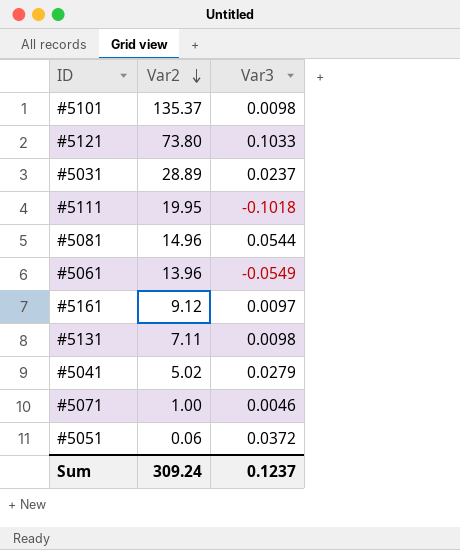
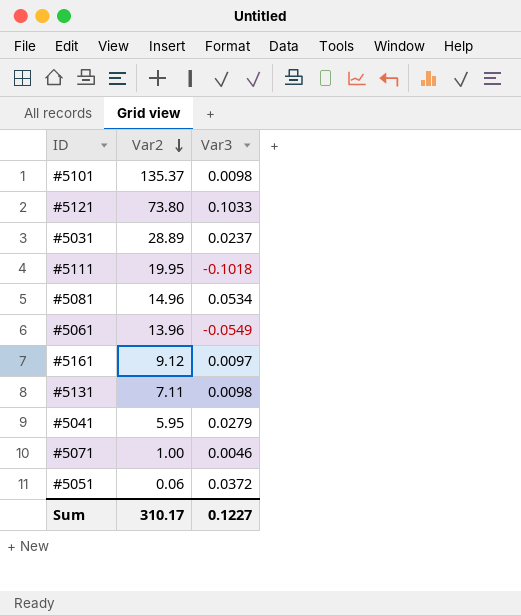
#5081 | Var3: 0.0544 -> 0.0534
#5041 | Var2: 5.02 -> 5.95
Sum | Var2: 309.24 -> 310.17
Sum | Var3: 0.1237 -> 0.1227

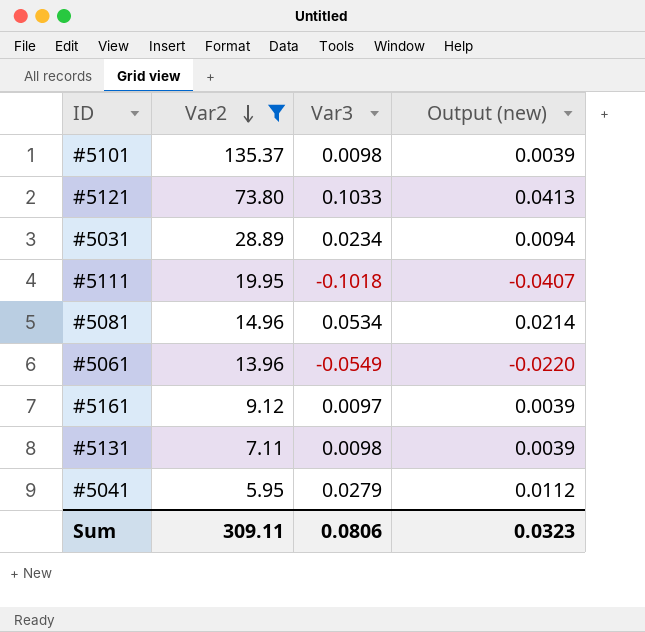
filter: none -> Var2 >= 5.95
column Output (new) | formula: none -> [Var3] * 0.4
#5031 | Var3: 0.0237 -> 0.0234
Sum | Var2: 310.17 -> 309.11
Sum | Var3: 0.1227 -> 0.0806

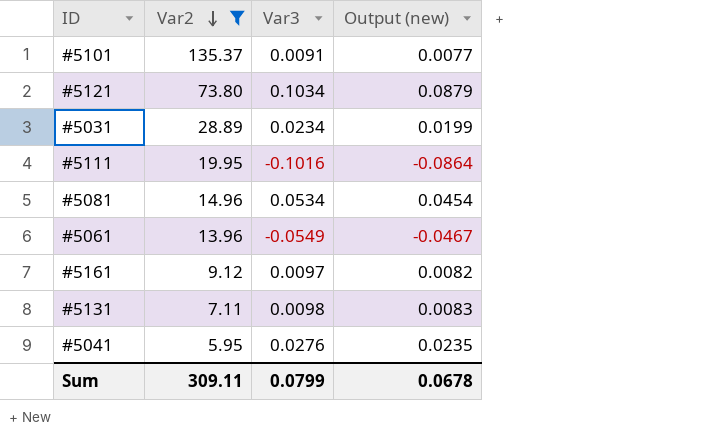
column Output (new) | formula: [Var3] * 0.4 -> [Var3] * 0.85
#5101 | Var3: 0.0098 -> 0.0091
#5121 | Var3: 0.1033 -> 0.1034
#5111 | Var3: -0.1018 -> -0.1016
#5041 | Var3: 0.0279 -> 0.0276
Sum | Var3: 0.0806 -> 0.0799
Sum | Output (new): 0.0323 -> 0.0678

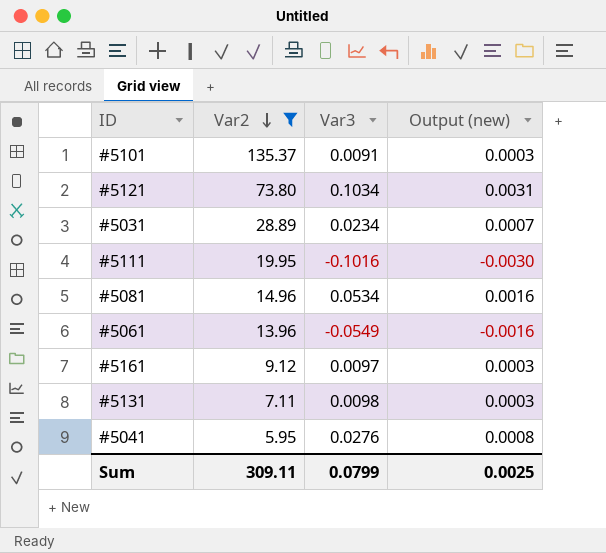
column Output (new) | formula: [Var3] * 0.85 -> [Var3] * 0.03
Sum | Output (new): 0.0678 -> 0.0025

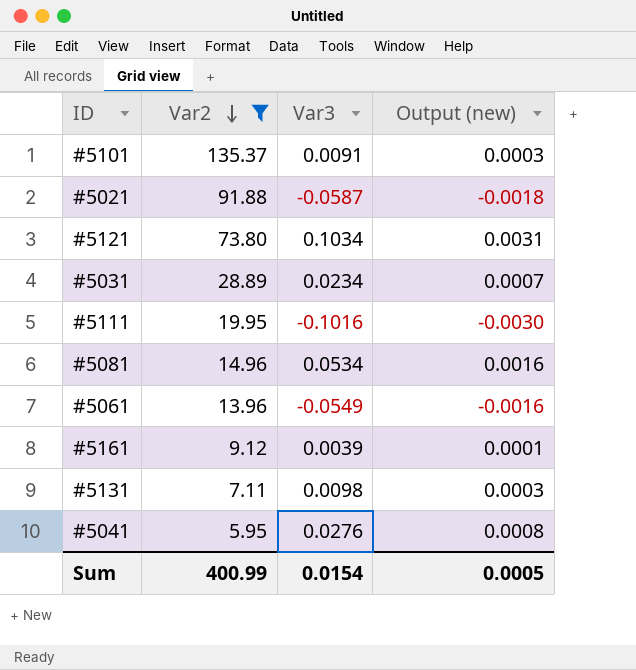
row #5021: none -> 91.88 | -0.0587 | -0.0018
#5161 | Var3: 0.0097 -> 0.0039
#5161 | Output (new): 0.0003 -> 0.0001
Sum | Var2: 309.11 -> 400.99
Sum | Var3: 0.0799 -> 0.0154
Sum | Output (new): 0.0025 -> 0.0005

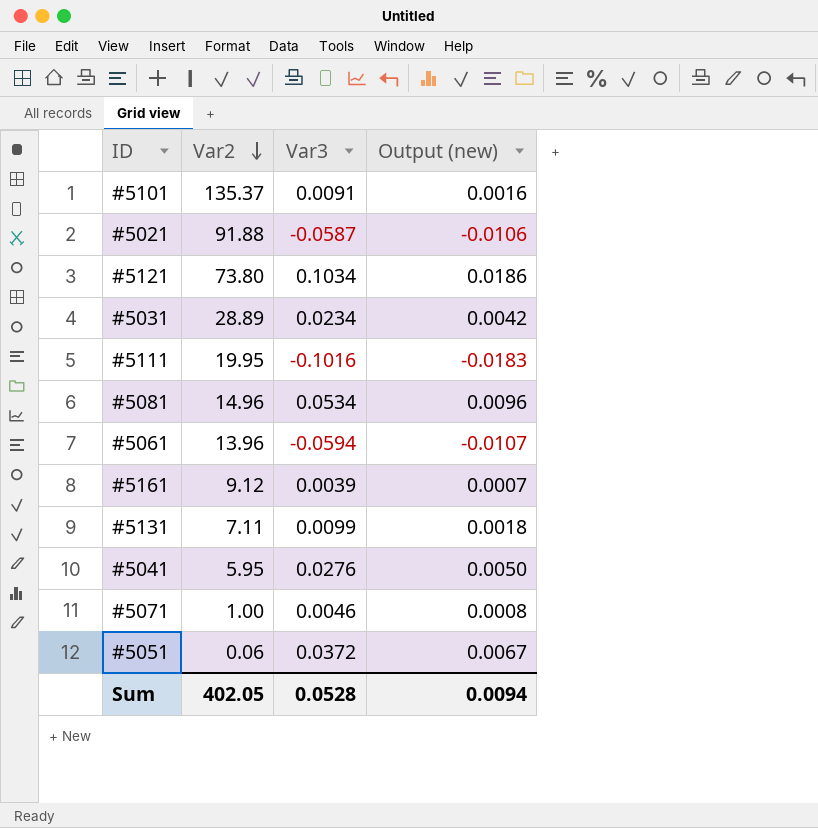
filter: Var2 >= 5.95 -> none
column Output (new) | formula: [Var3] * 0.03 -> [Var3] * 0.18
#5061 | Var3: -0.0549 -> -0.0594
#5131 | Var3: 0.0098 -> 0.0099
Sum | Var2: 400.99 -> 402.05
Sum | Var3: 0.0154 -> 0.0528
Sum | Output (new): 0.0005 -> 0.0094

